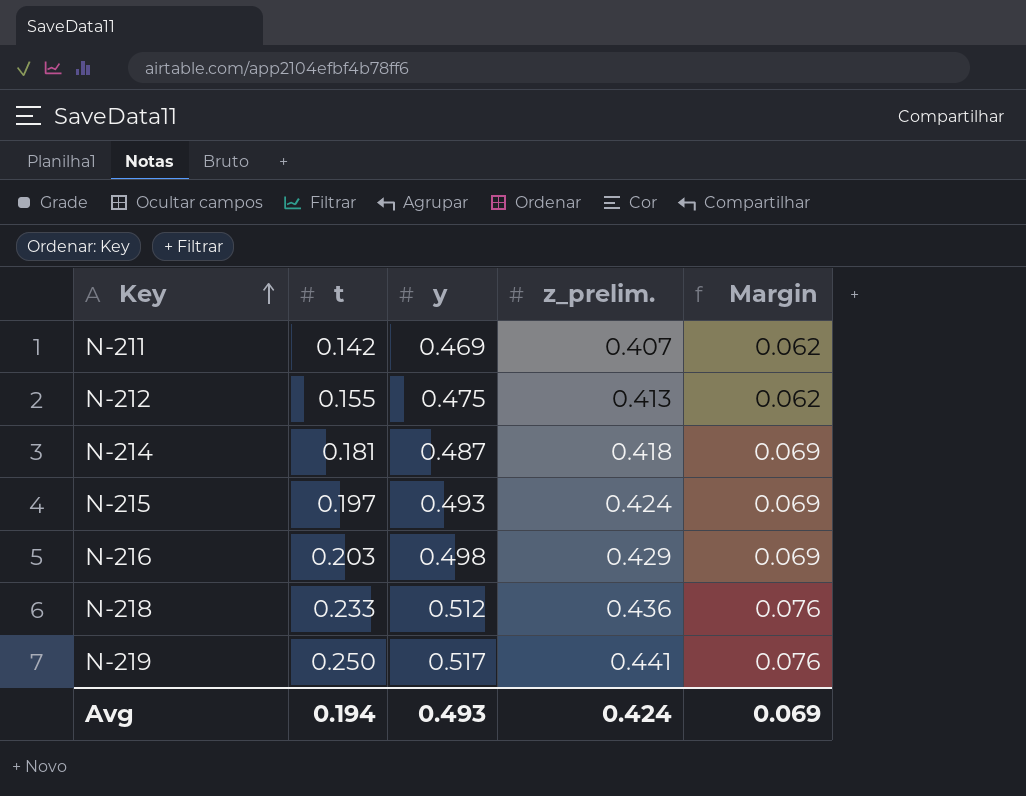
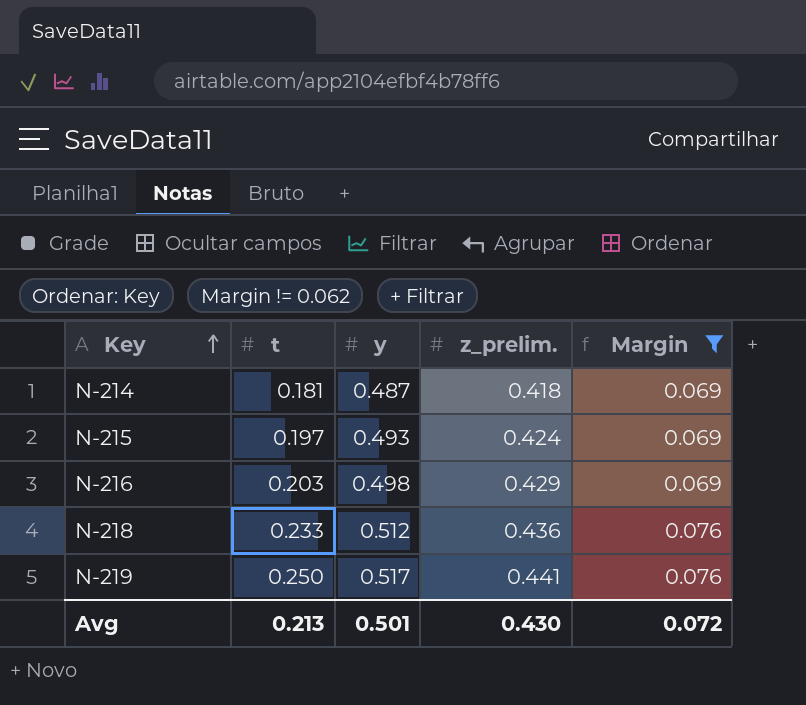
filter: none -> Margin != 0.062
Avg | t: 0.194 -> 0.213
Avg | y: 0.493 -> 0.501
Avg | z_prelim.: 0.424 -> 0.430
Avg | Margin: 0.069 -> 0.072

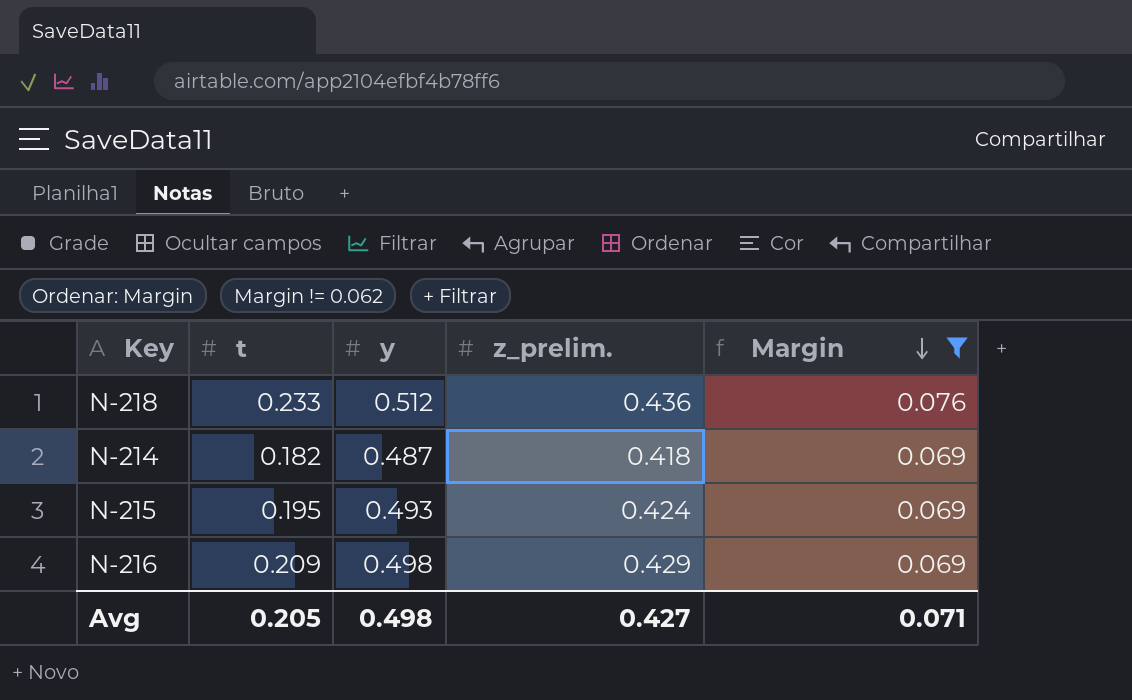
row order: Key ascending -> Margin descending
row N-219: 0.250 | 0.517 | 0.441 | 0.076 -> none
N-214 | t: 0.181 -> 0.182
N-215 | t: 0.197 -> 0.195
N-216 | t: 0.203 -> 0.209
Avg | t: 0.213 -> 0.205
Avg | y: 0.501 -> 0.498
Avg | z_prelim.: 0.430 -> 0.427
Avg | Margin: 0.072 -> 0.071

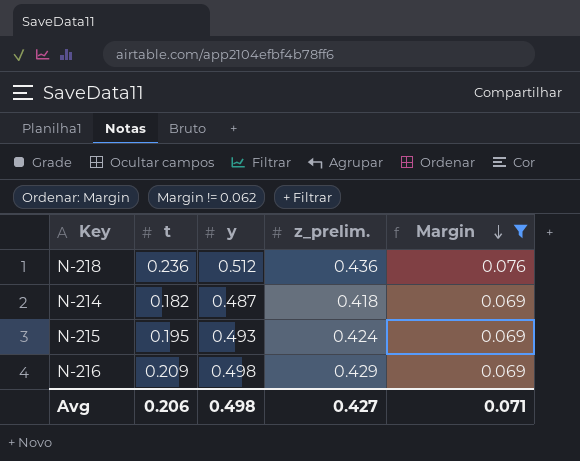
N-218 | t: 0.233 -> 0.236
Avg | t: 0.205 -> 0.206

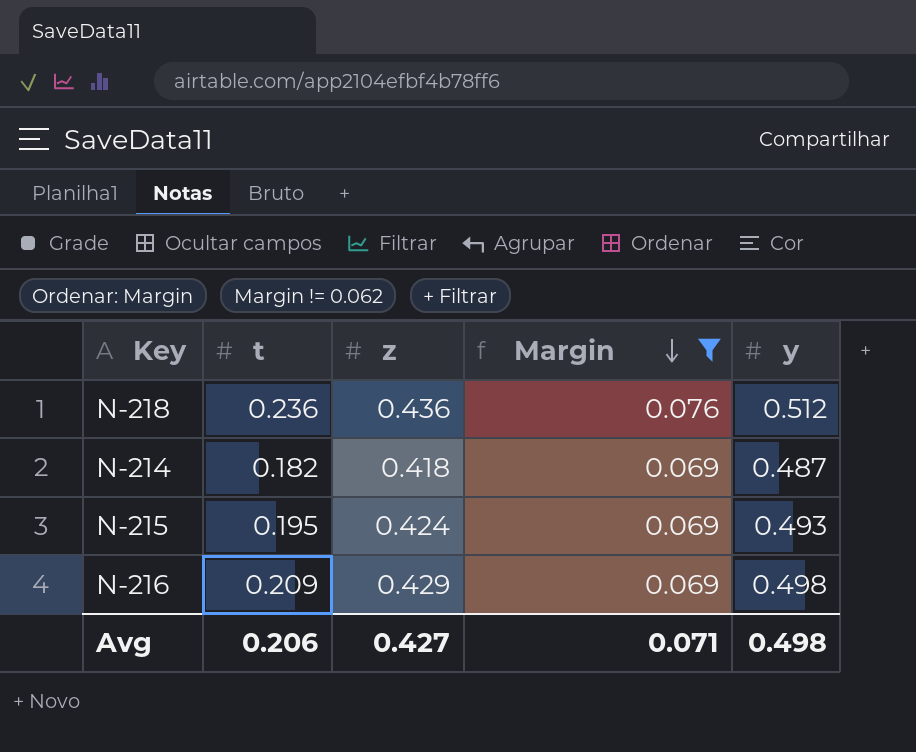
column name: z_prelim. -> z
column y | position: 3 -> 5

